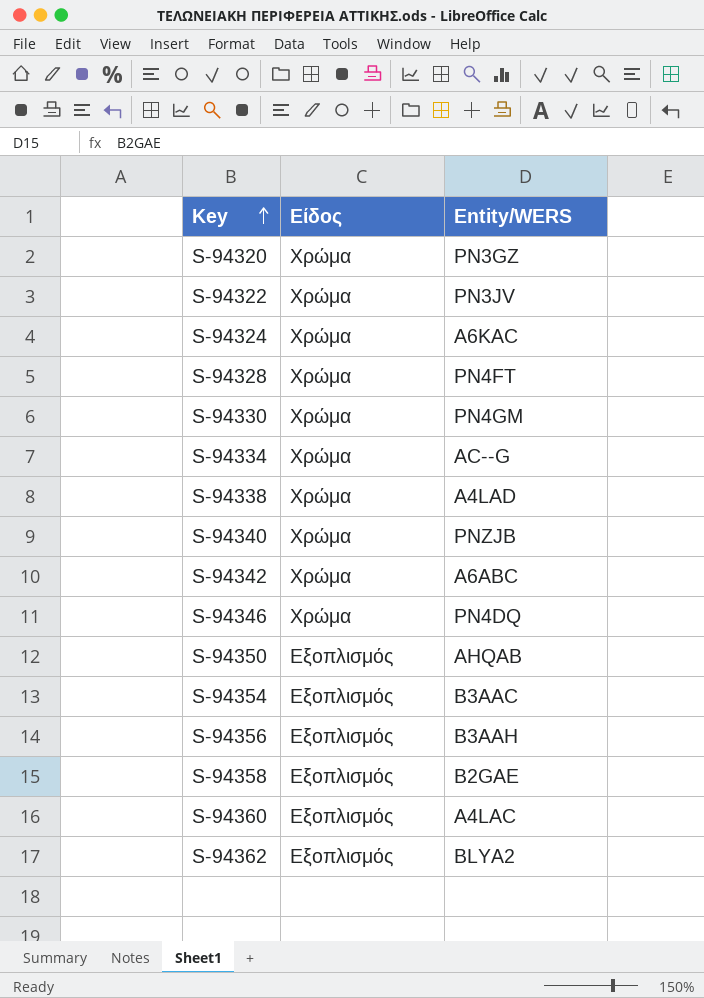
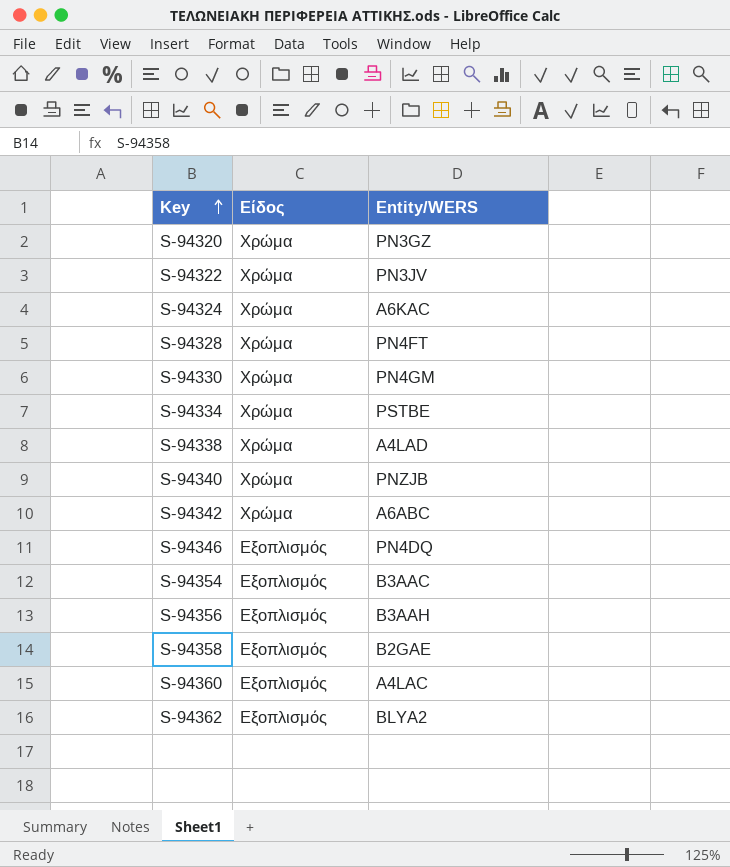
row S-94350: Εξοπλισμός | AHQAB -> none
S-94334 | Entity/WERS: AC--G -> PSTBE
S-94346 | Είδος: Χρώμα -> Εξοπλισμός

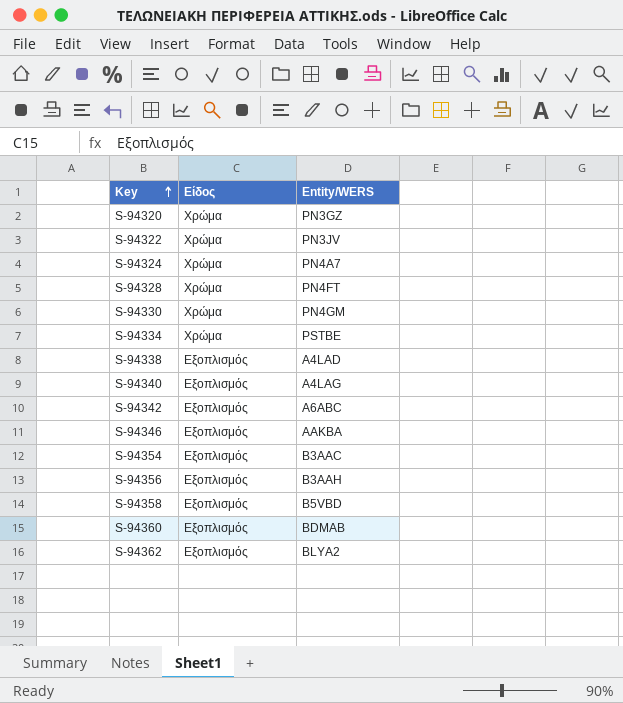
S-94324 | Entity/WERS: A6KAC -> PN4A7
S-94338 | Είδος: Χρώμα -> Εξοπλισμός
S-94340 | Είδος: Χρώμα -> Εξοπλισμός
S-94340 | Entity/WERS: PNZJB -> A4LAG
S-94342 | Είδος: Χρώμα -> Εξοπλισμός
S-94346 | Entity/WERS: PN4DQ -> AAKBA
S-94358 | Entity/WERS: B2GAE -> B5VBD
S-94360 | Entity/WERS: A4LAC -> BDMAB

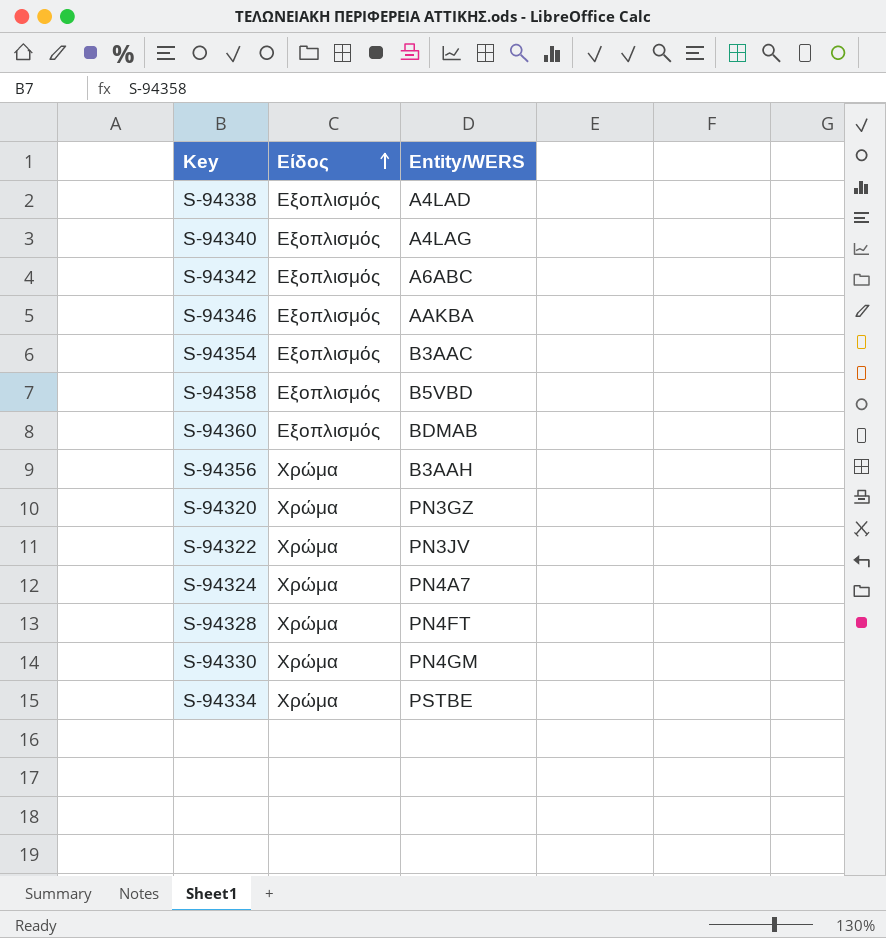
row order: Key ascending -> Είδος ascending
row S-94362: Εξοπλισμός | BLYA2 -> none
S-94356 | Είδος: Εξοπλισμός -> Χρώμα

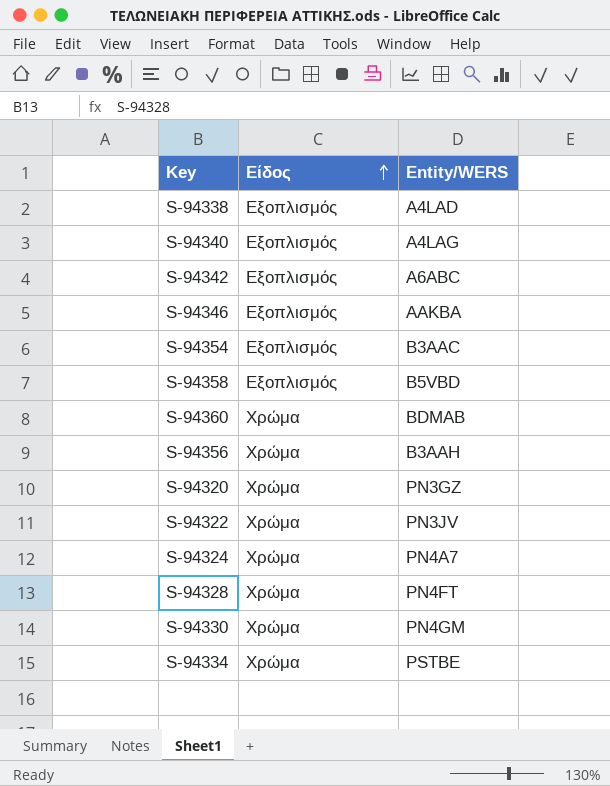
S-94360 | Είδος: Εξοπλισμός -> Χρώμα

